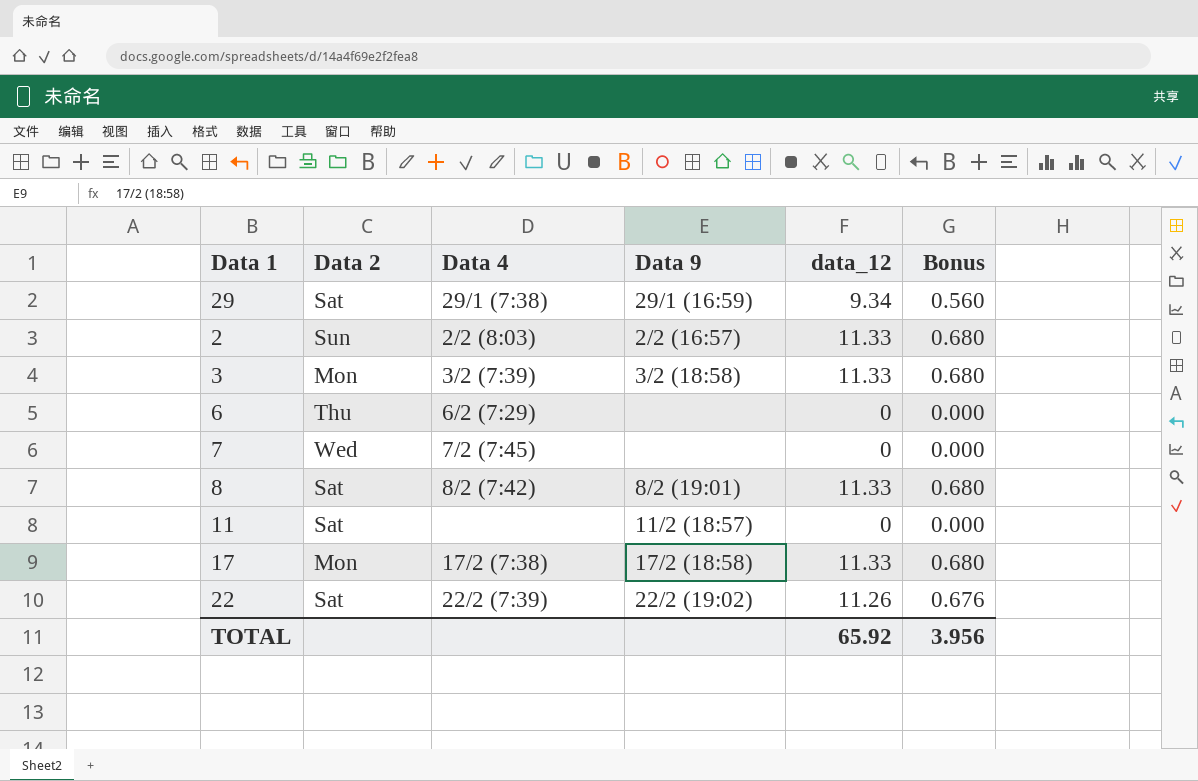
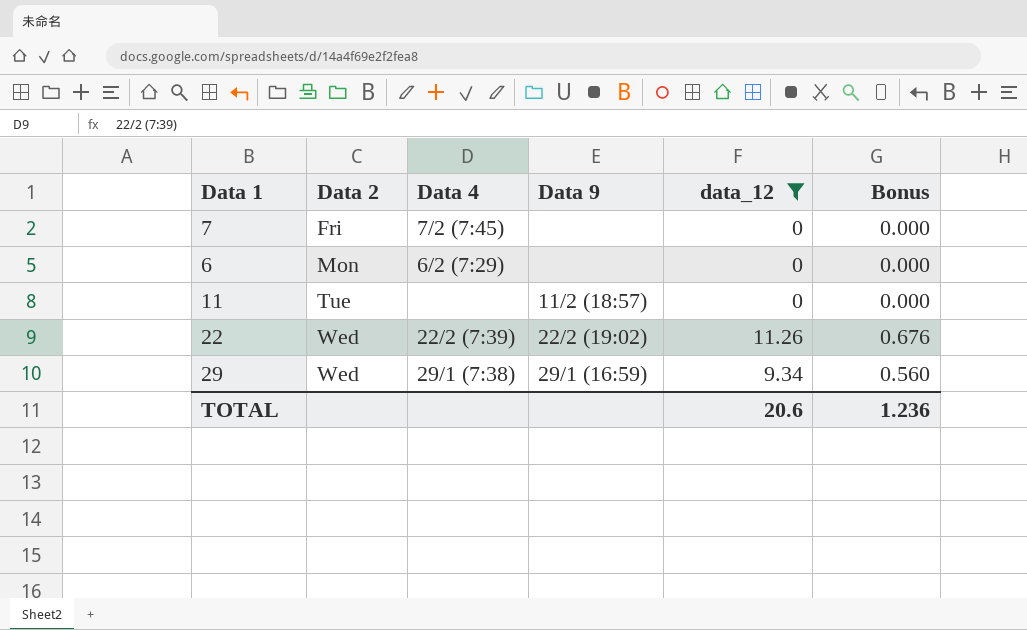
filter: none -> data_12 != 11.33
row order: none -> Data 2 ascending
7 | Data 2: Wed -> Fri
6 | Data 2: Thu -> Mon
11 | Data 2: Sat -> Tue
22 | Data 2: Sat -> Wed
29 | Data 2: Sat -> Wed
TOTAL | data_12: 65.92 -> 20.6
TOTAL | Bonus: 3.956 -> 1.236

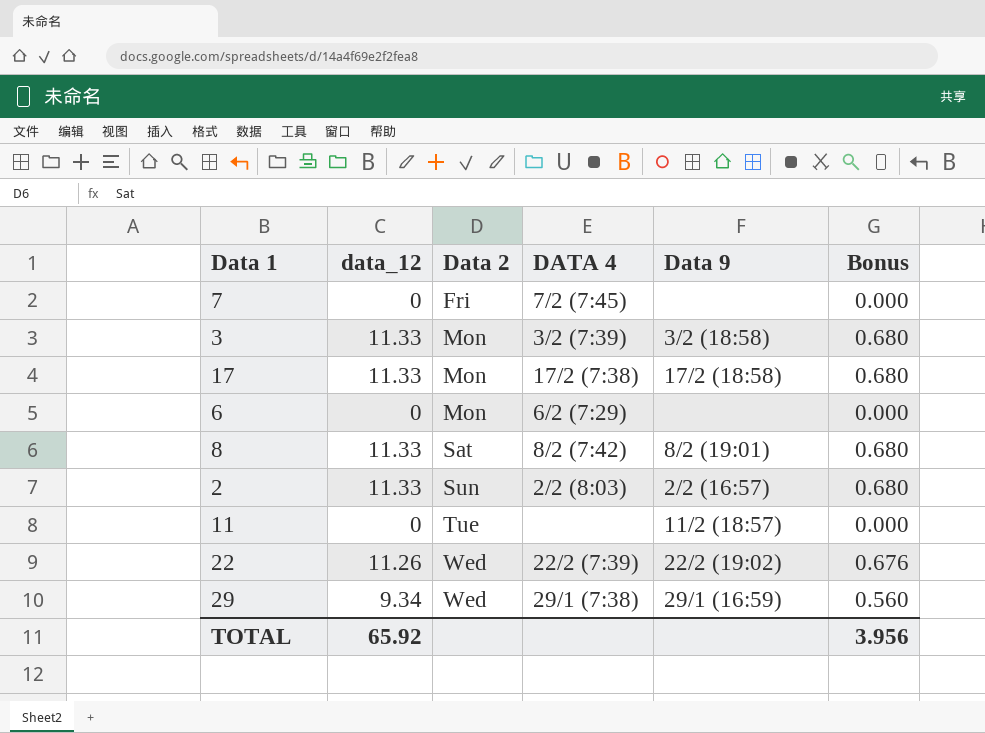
filter: data_12 != 11.33 -> none
column data_12 | position: 5 -> 2
column name: Data 4 -> DATA 4
TOTAL | data_12: 20.6 -> 65.92
TOTAL | Bonus: 1.236 -> 3.956

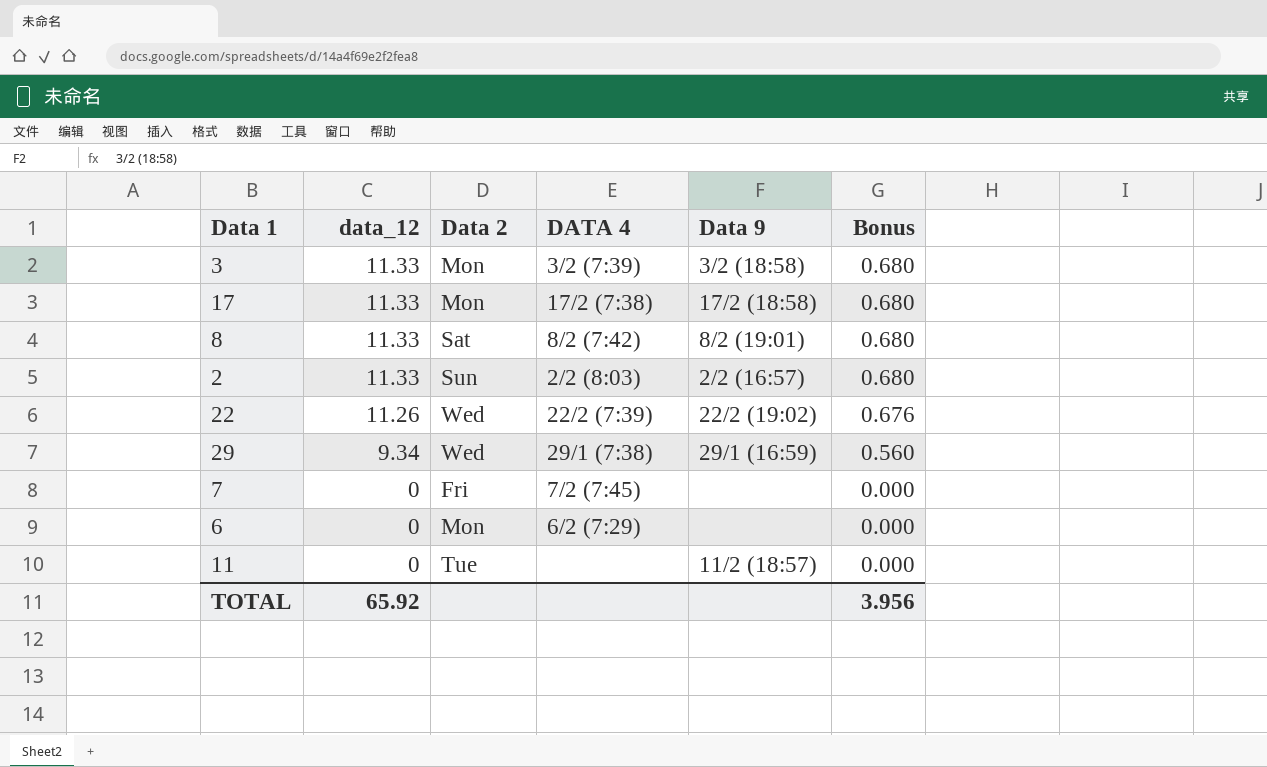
row order: Data 2 ascending -> data_12 descending

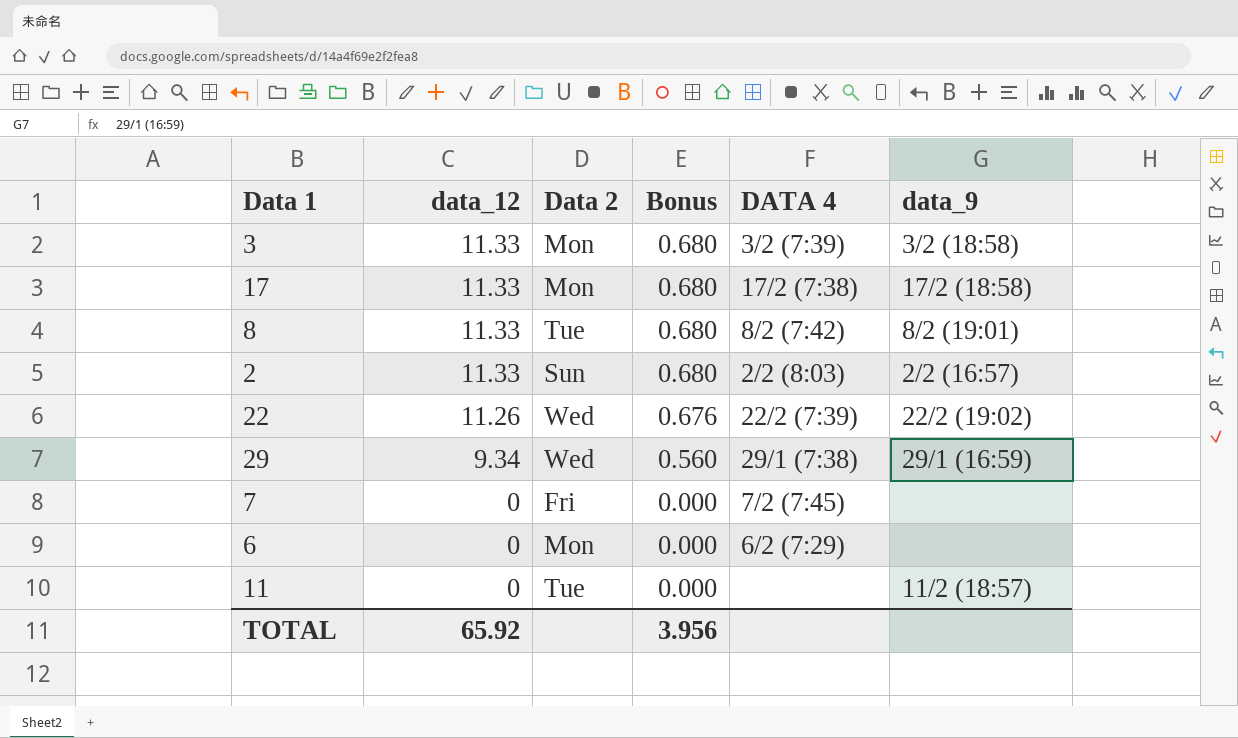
column Bonus | position: 6 -> 4
column name: Data 9 -> data_9
8 | Data 2: Sat -> Tue

